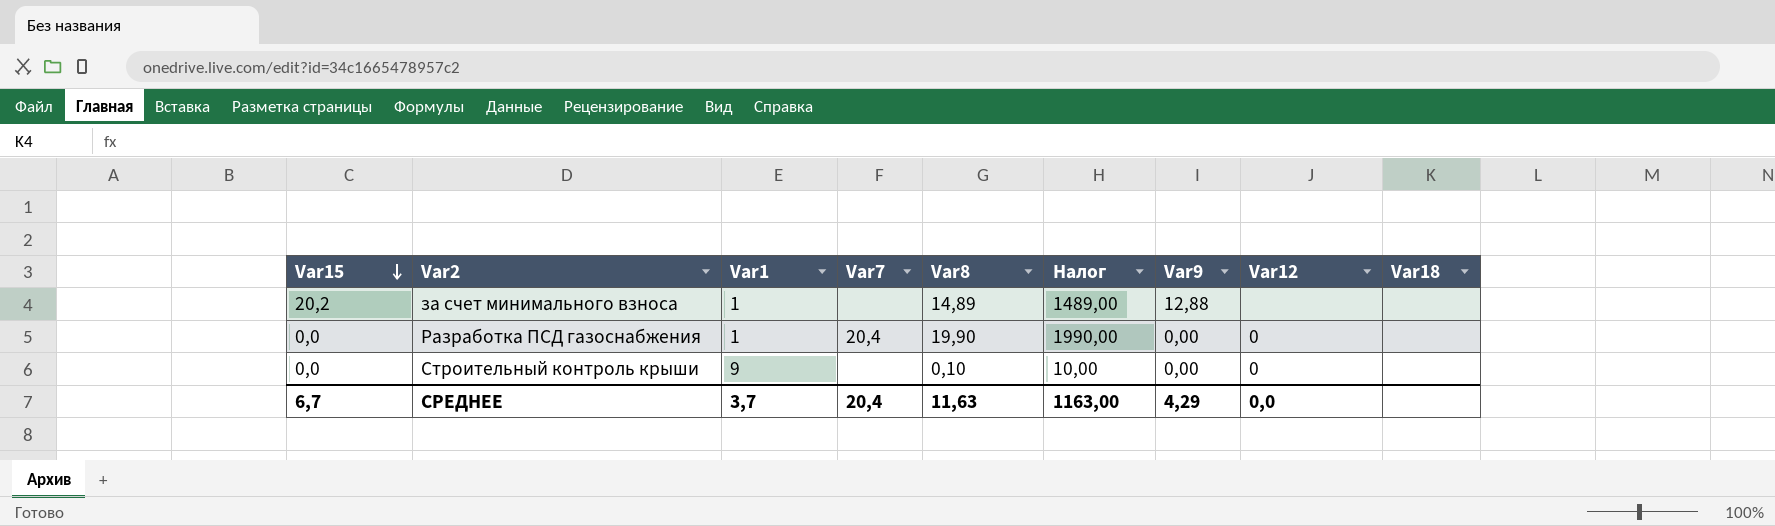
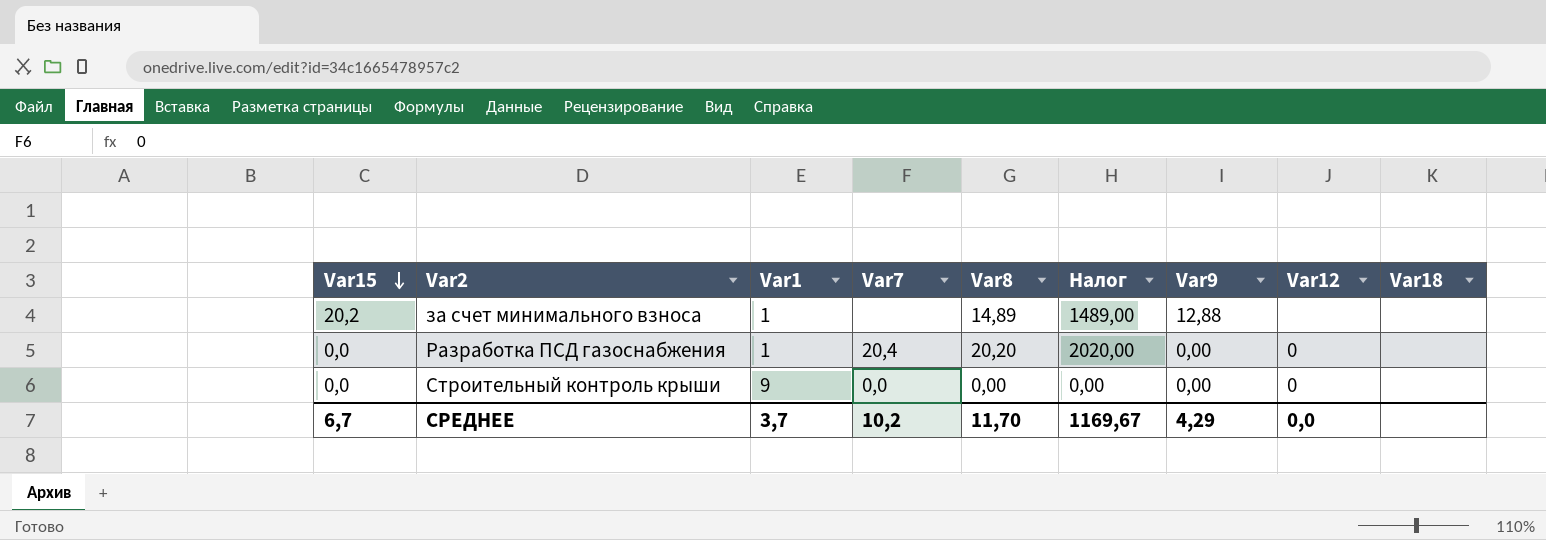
Разработка ПСД газоснабжения | Var8: 19,90 -> 20,20
Разработка ПСД газоснабжения | Налог: 1990,00 -> 2020,00
Строительный контроль крыши | Var7: none -> 0,0
Строительный контроль крыши | Var8: 0,10 -> 0,00
Строительный контроль крыши | Налог: 10,00 -> 0,00
СРЕДНЕЕ | Var7: 20,4 -> 10,2
СРЕДНЕЕ | Var8: 11,63 -> 11,70
СРЕДНЕЕ | Налог: 1163,00 -> 1169,67

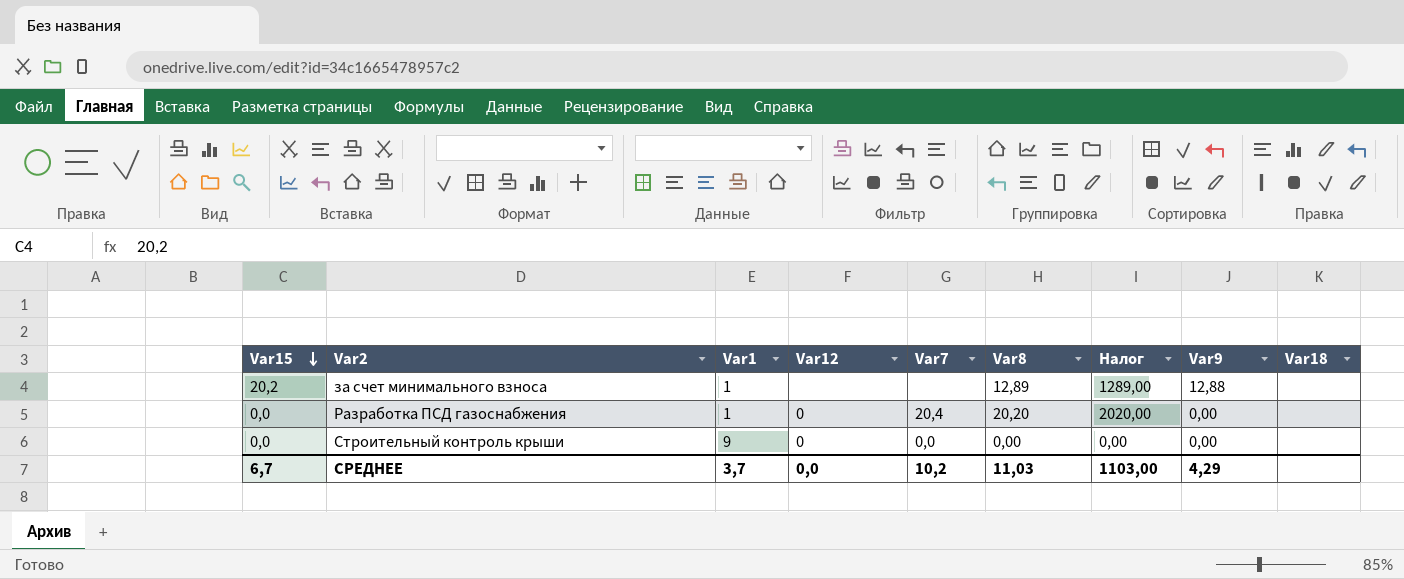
column Var12 | position: 8 -> 4
за счет минимального взноса | Var8: 14,89 -> 12,89
за счет минимального взноса | Налог: 1489,00 -> 1289,00
СРЕДНЕЕ | Var8: 11,70 -> 11,03
СРЕДНЕЕ | Налог: 1169,67 -> 1103,00

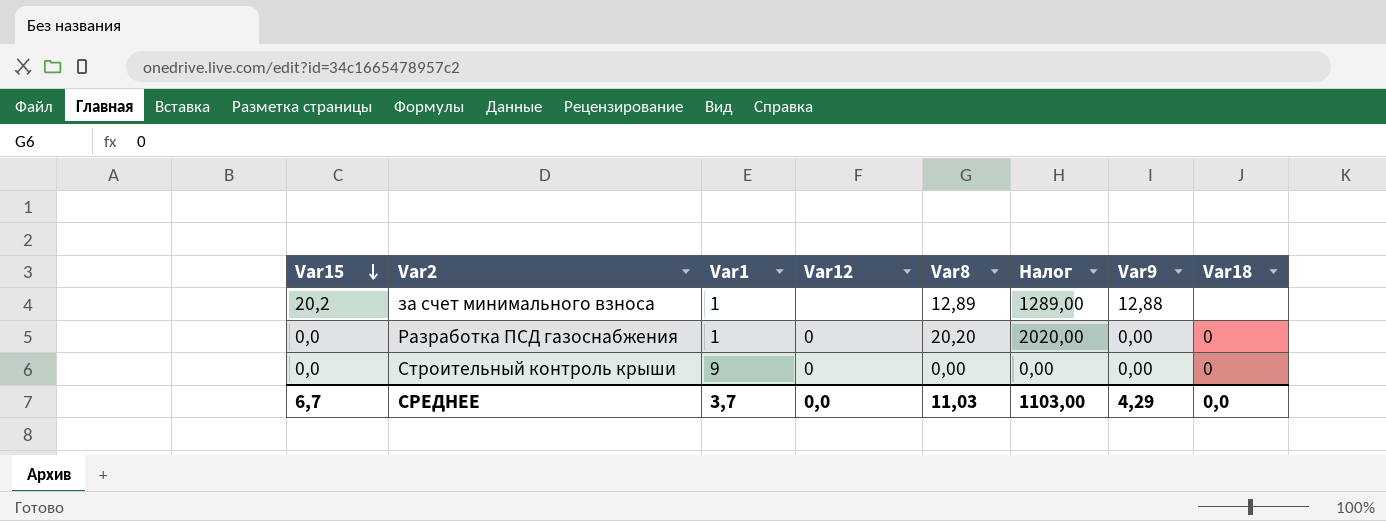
column Var7 | position: 5 -> none
Разработка ПСД газоснабжения | Var18: none -> 0
Строительный контроль крыши | Var18: none -> 0
СРЕДНЕЕ | Var18: none -> 0,0

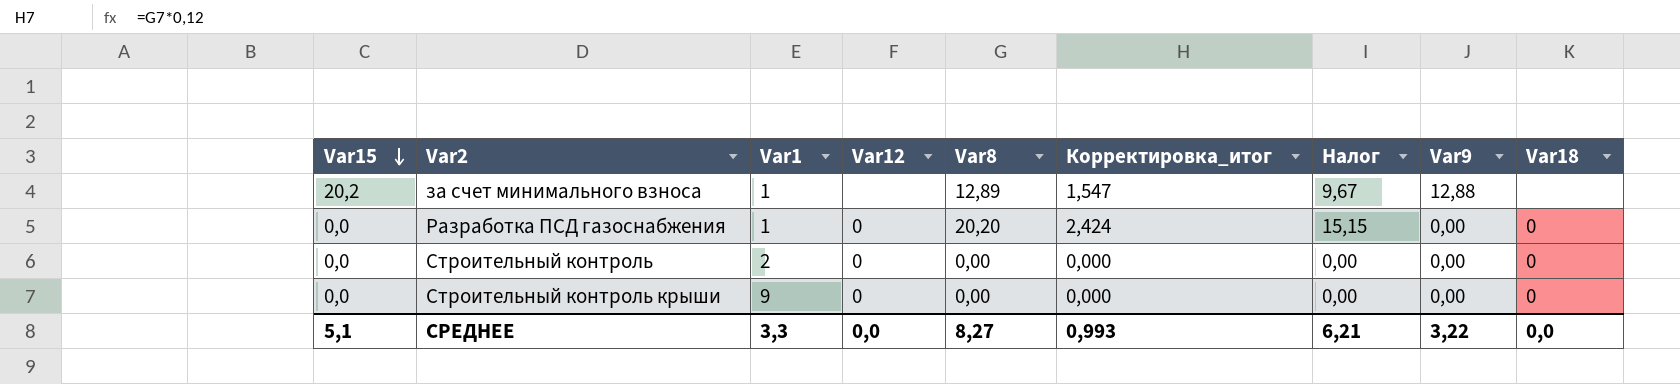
column Корректировка_итог | formula: none -> [Var8] * 0,12
column Налог | formula: [Var8] * 100 -> [Var8] * 0,75
row Строительный контроль: none -> 0,0 | 2 | 0 | 0,00 | 0,000 | 0,00 | 0,00 | 0
СРЕДНЕЕ | Var15: 6,7 -> 5,1
СРЕДНЕЕ | Var1: 3,7 -> 3,3
СРЕДНЕЕ | Var8: 11,03 -> 8,27
СРЕДНЕЕ | Налог: 1103,00 -> 6,21
СРЕДНЕЕ | Var9: 4,29 -> 3,22

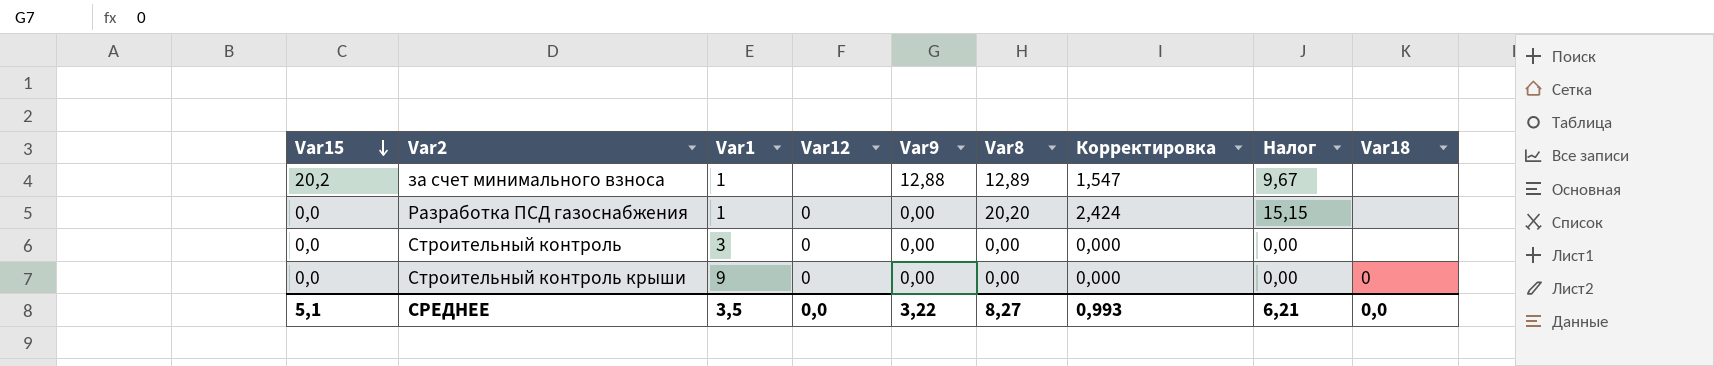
column Var9 | position: 8 -> 5
column name: Корректировка_итог -> Корректировка
Разработка ПСД газоснабжения | Var18: 0 -> none
Строительный контроль | Var1: 2 -> 3
Строительный контроль | Var18: 0 -> none
СРЕДНЕЕ | Var1: 3,3 -> 3,5

